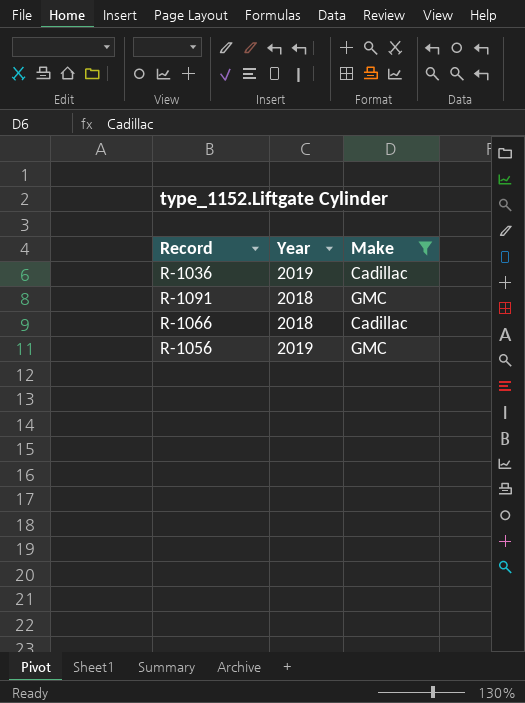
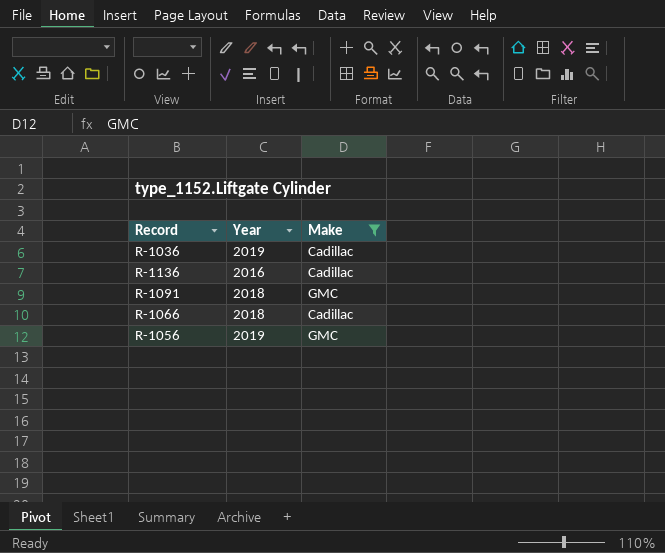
row R-1136: none -> 2016 | Cadillac

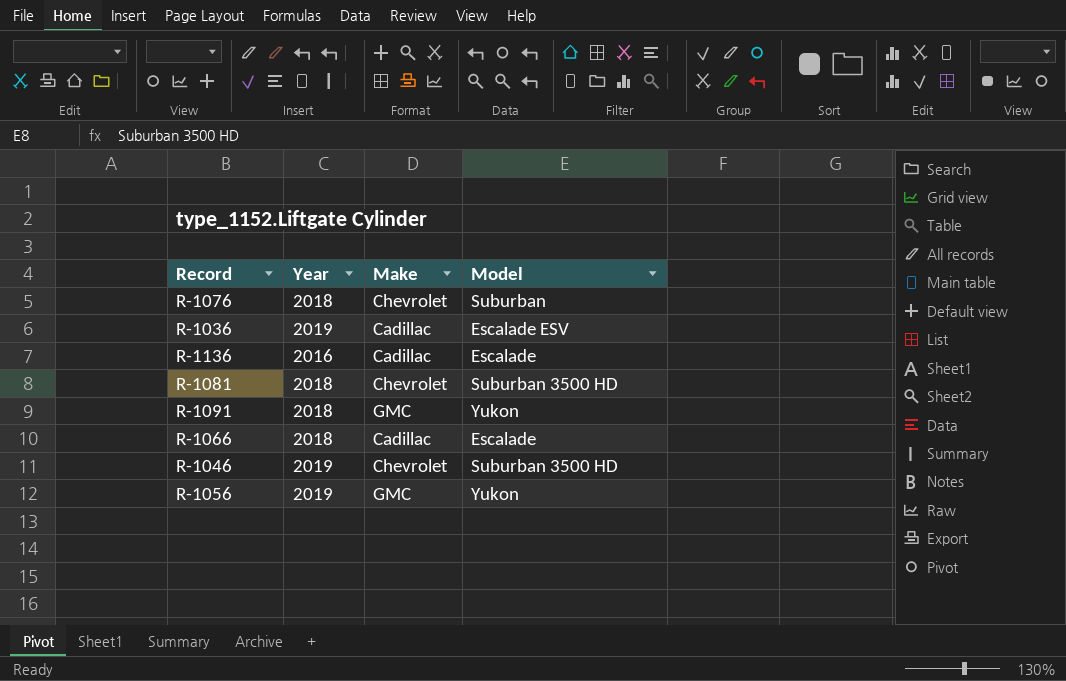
filter: Make != Chevrolet -> none
column Model | position: none -> 4

